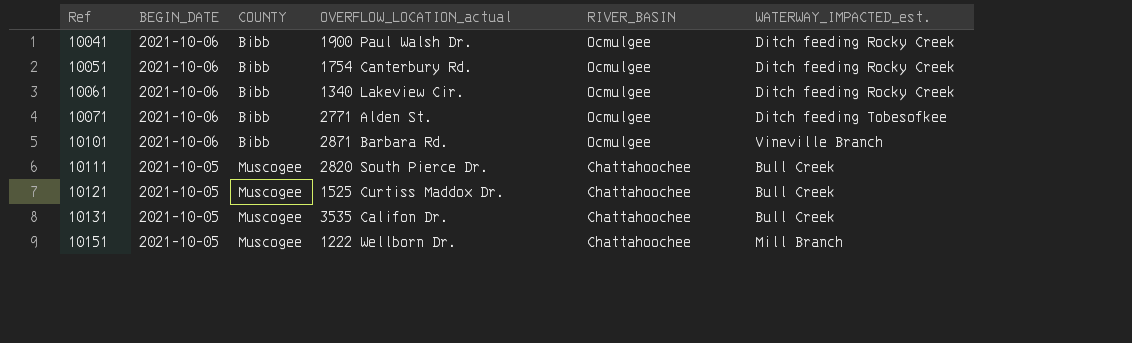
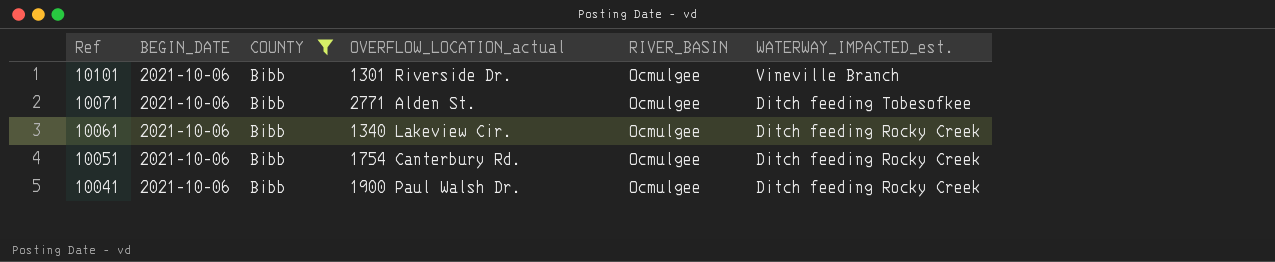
filter: none -> COUNTY = Bibb
row order: Ref ascending -> Ref descending
10101 | OVERFLOW_LOCATION_actual: 2871 Barbara Rd. -> 1301 Riverside Dr.

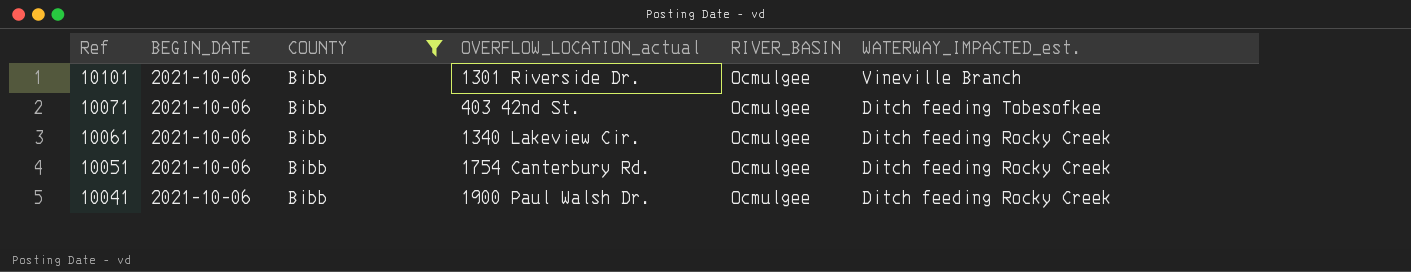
10071 | OVERFLOW_LOCATION_actual: 2771 Alden St. -> 403 42nd St.

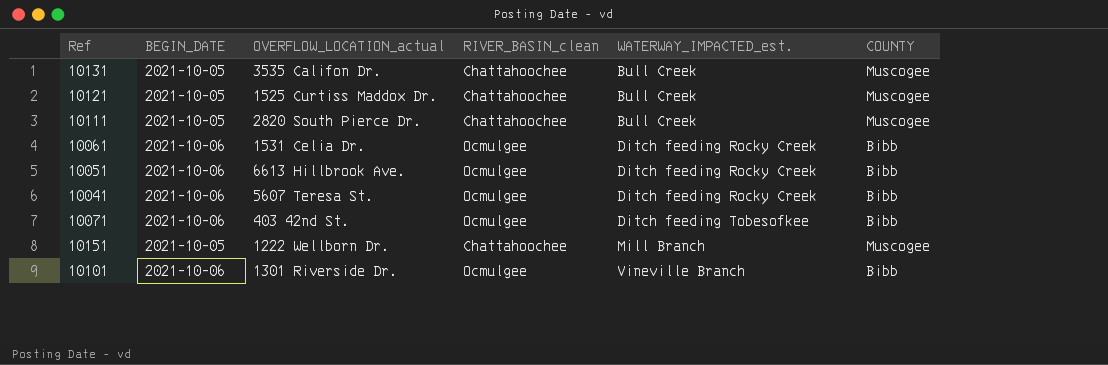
filter: COUNTY = Bibb -> none
row order: Ref descending -> WATERWAY_IMPACTED_est. ascending
column name: RIVER_BASIN -> RIVER_BASIN_clean
column COUNTY | position: 3 -> 6
10061 | OVERFLOW_LOCATION_actual: 1340 Lakeview Cir. -> 1531 Celia Dr.
10051 | OVERFLOW_LOCATION_actual: 1754 Canterbury Rd. -> 6613 Hillbrook Ave.
10041 | OVERFLOW_LOCATION_actual: 1900 Paul Walsh Dr. -> 5607 Teresa St.

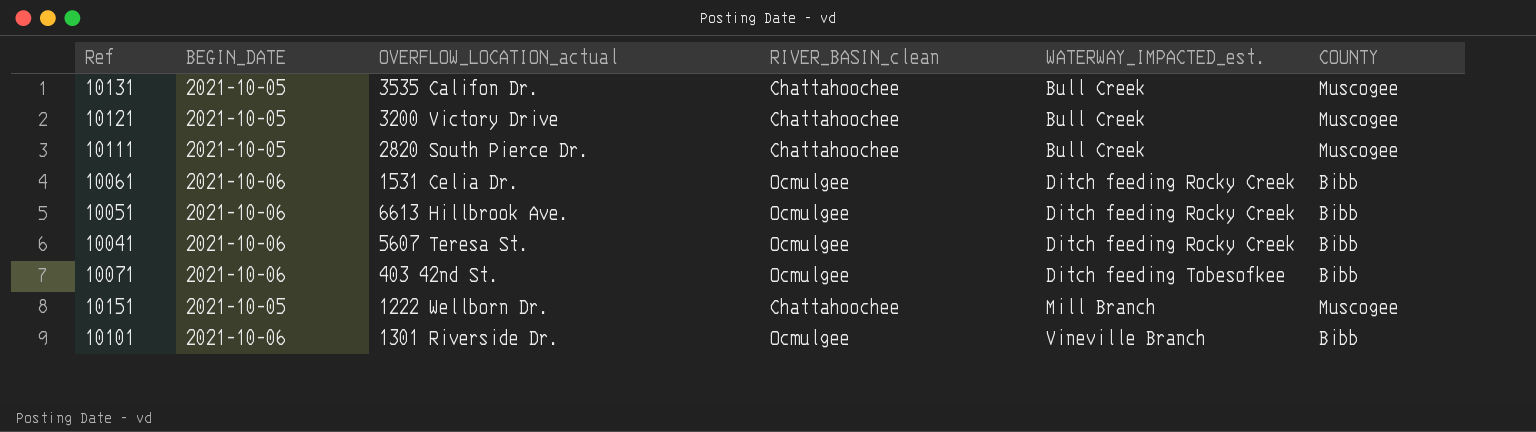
10121 | OVERFLOW_LOCATION_actual: 1525 Curtiss Maddox Dr. -> 3200 Victory Drive

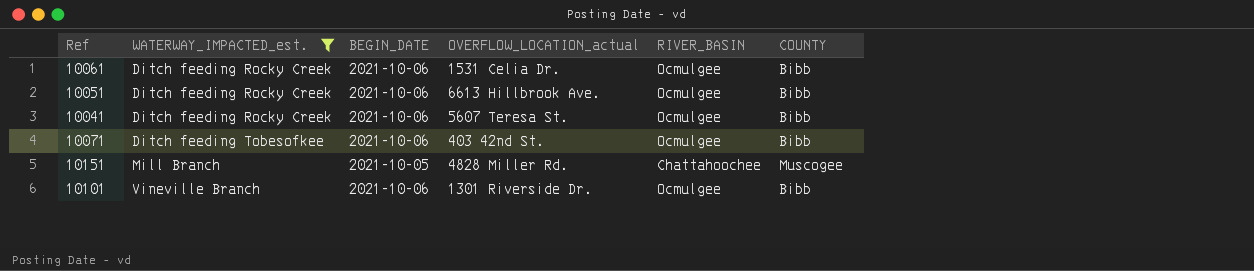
filter: none -> WATERWAY_IMPACTED_est. != Bull Creek
column WATERWAY_IMPACTED_est. | position: 5 -> 2
column name: RIVER_BASIN_clean -> RIVER_BASIN
10151 | OVERFLOW_LOCATION_actual: 1222 Wellborn Dr. -> 4828 Miller Rd.

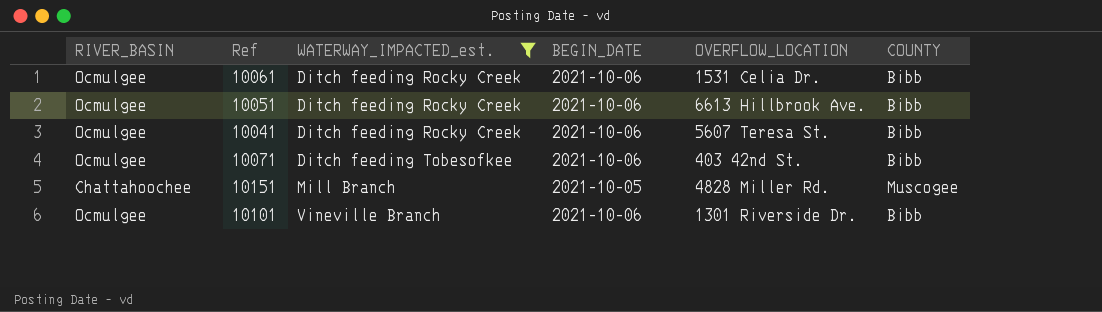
column RIVER_BASIN | position: 5 -> 1
column name: OVERFLOW_LOCATION_actual -> OVERFLOW_LOCATION

